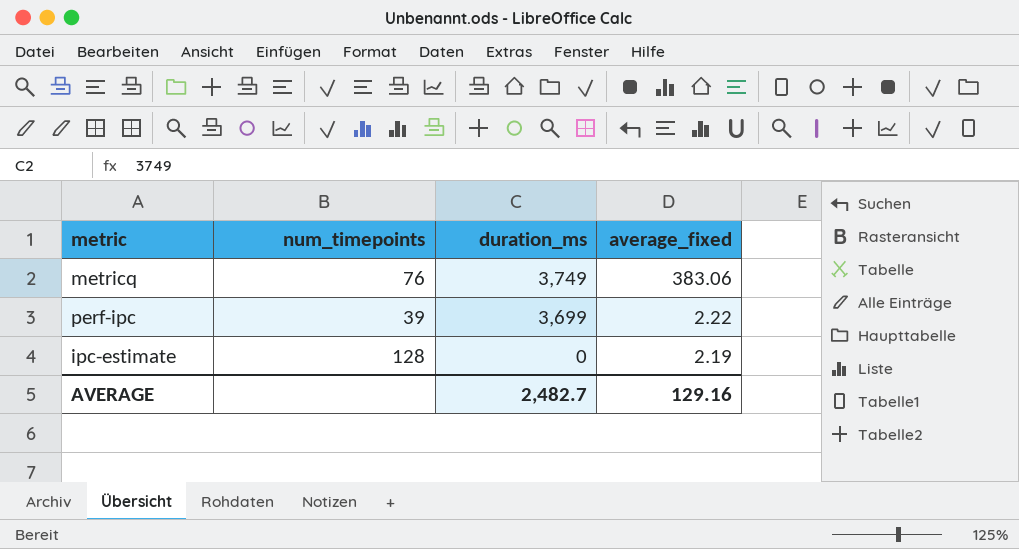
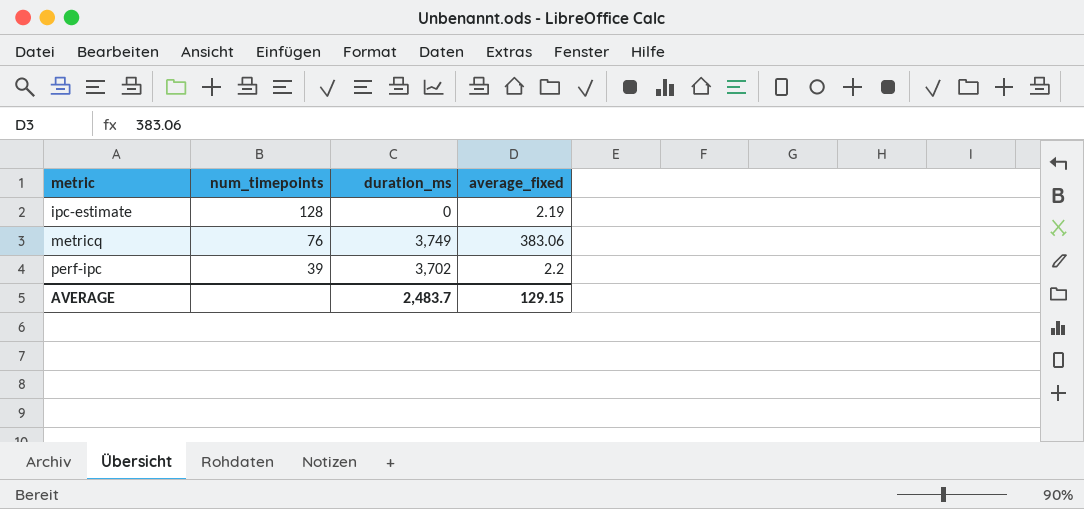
row order: duration_ms descending -> metric ascending
perf-ipc | duration_ms: 3,699 -> 3,702
perf-ipc | average_fixed: 2.22 -> 2.2
AVERAGE | duration_ms: 2,482.7 -> 2,483.7
AVERAGE | average_fixed: 129.16 -> 129.15

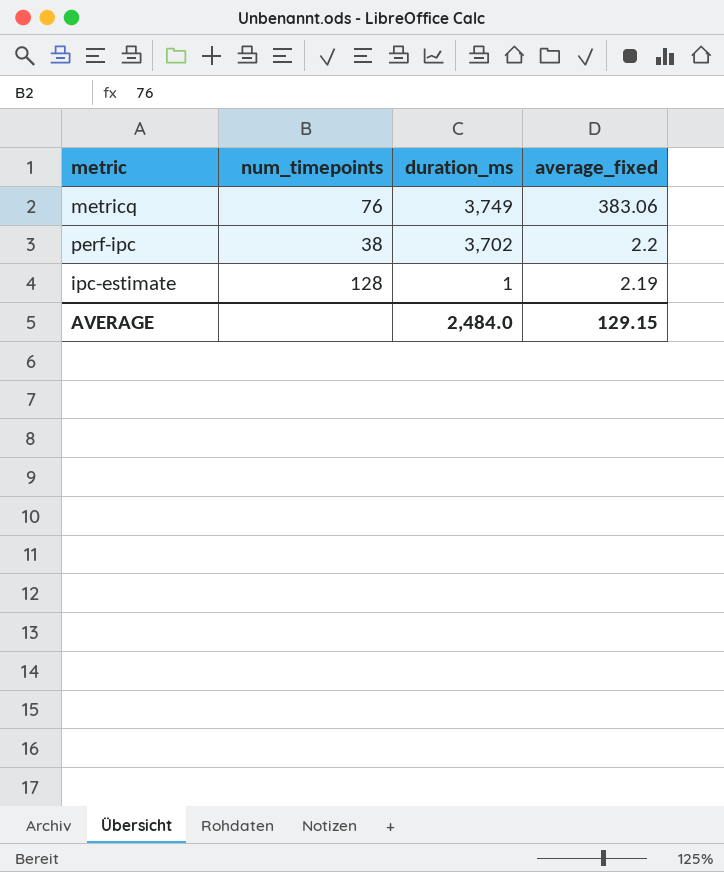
row order: metric ascending -> duration_ms descending
perf-ipc | num_timepoints: 39 -> 38
ipc-estimate | duration_ms: 0 -> 1
AVERAGE | duration_ms: 2,483.7 -> 2,484.0

